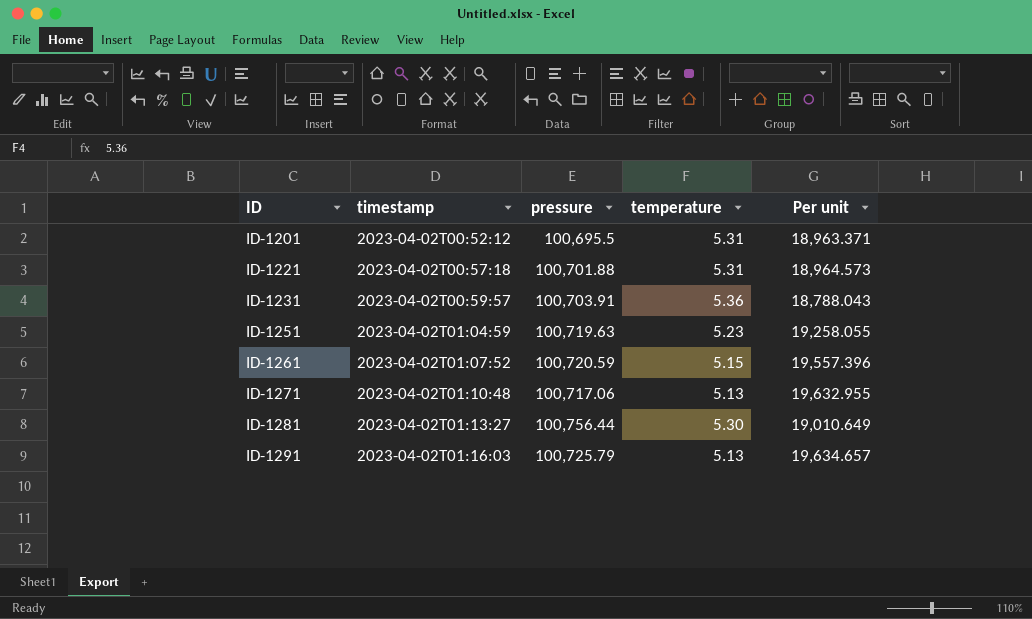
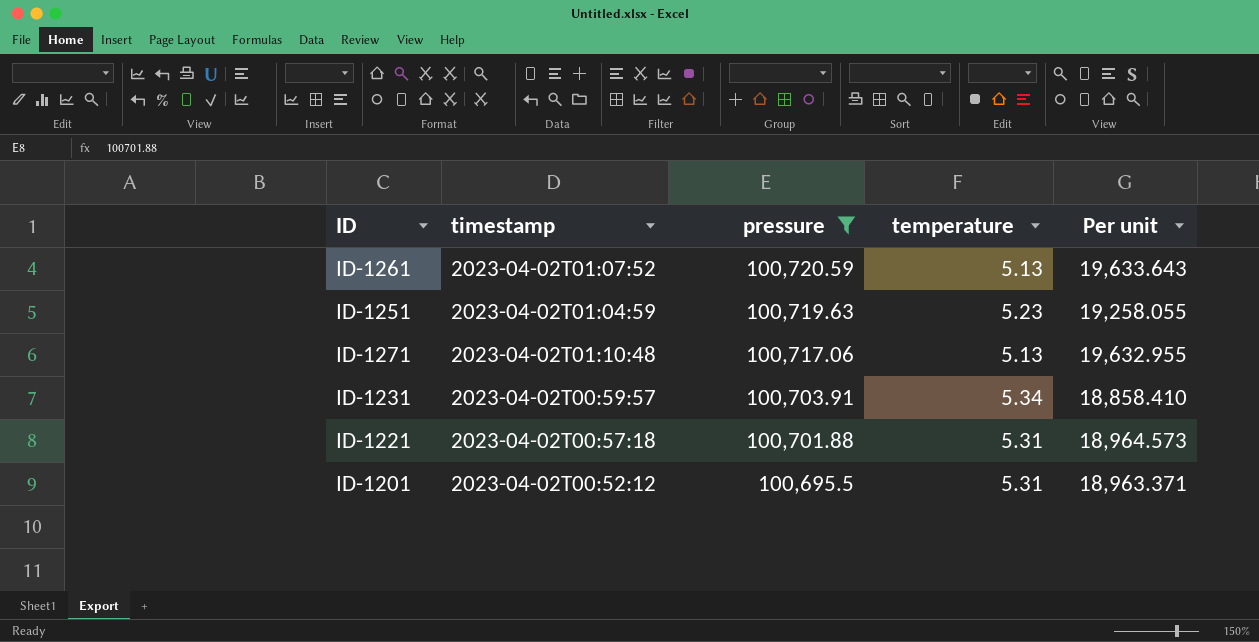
filter: none -> pressure <= 100,720.59
row order: ID ascending -> pressure descending
ID-1261 | temperature: 5.15 -> 5.13
ID-1261 | Per unit: 19,557.396 -> 19,633.643
ID-1231 | temperature: 5.36 -> 5.34
ID-1231 | Per unit: 18,788.043 -> 18,858.410

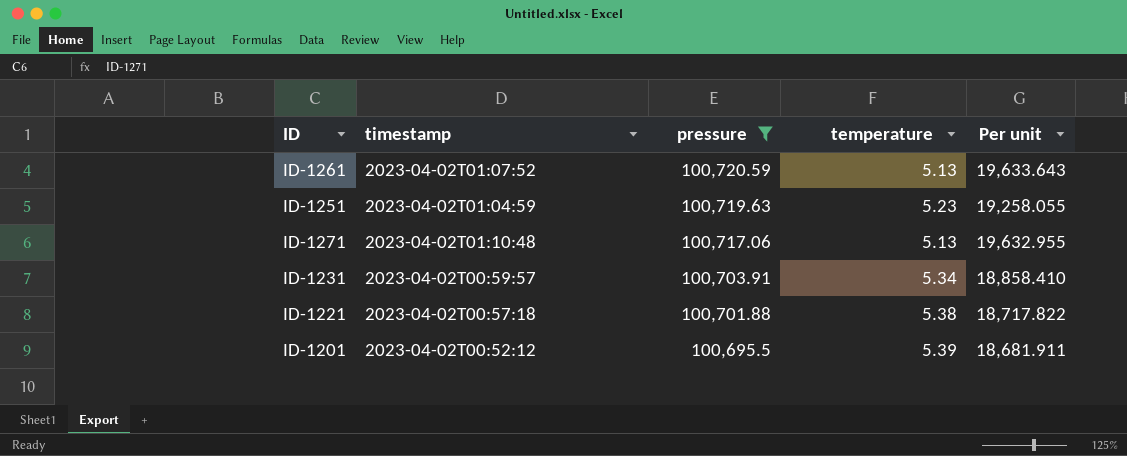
ID-1221 | temperature: 5.31 -> 5.38
ID-1221 | Per unit: 18,964.573 -> 18,717.822
ID-1201 | temperature: 5.31 -> 5.39
ID-1201 | Per unit: 18,963.371 -> 18,681.911

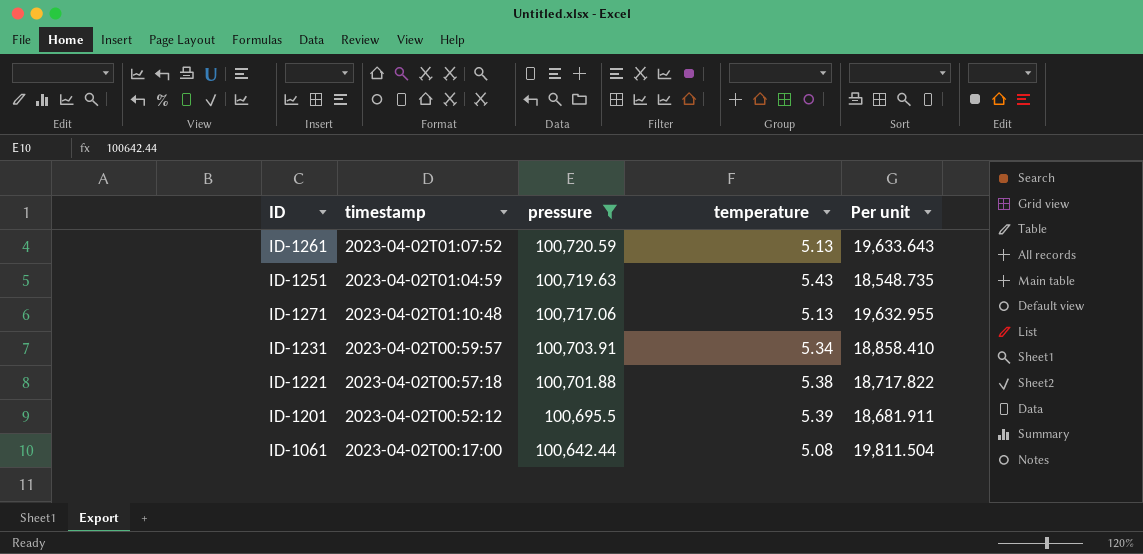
ID-1251 | temperature: 5.23 -> 5.43
ID-1251 | Per unit: 19,258.055 -> 18,548.735
row ID-1061: none -> 2023-04-02T00:17:00 | 100,642.44 | 5.08 | 19,811.504

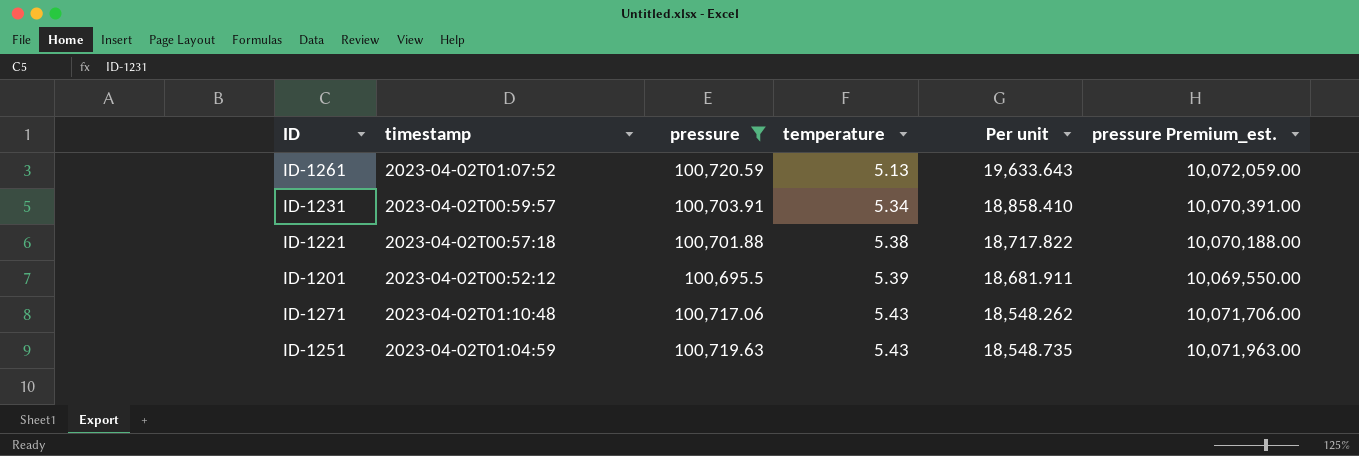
row order: pressure descending -> temperature ascending
column pressure Premium_est. | formula: none -> [pressure] * 100
row ID-1061: 2023-04-02T00:17:00 | 100,642.44 | 5.08 | 19,811.504 -> none
ID-1271 | temperature: 5.13 -> 5.43
ID-1271 | Per unit: 19,632.955 -> 18,548.262

